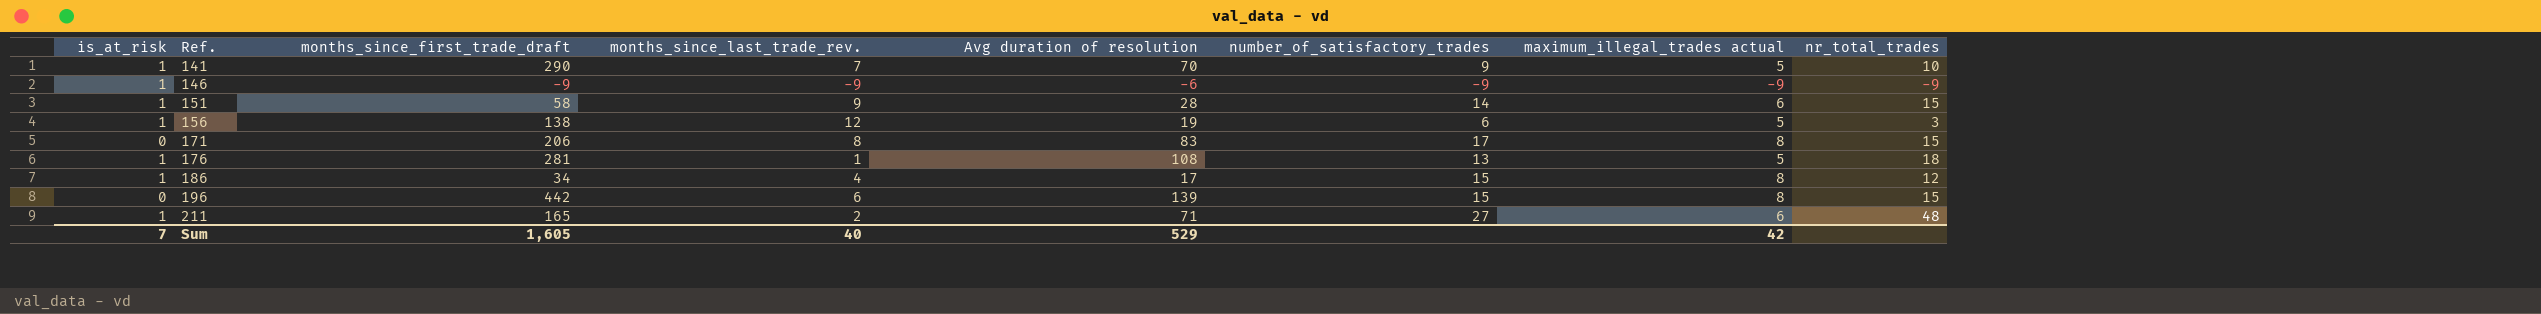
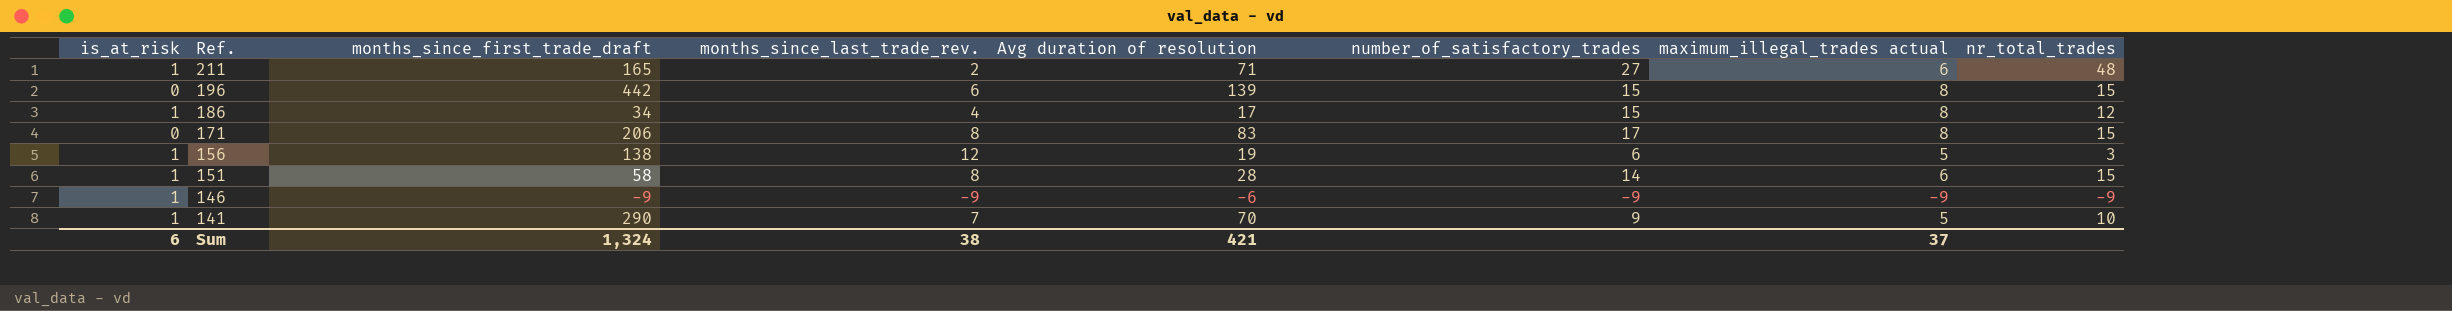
row order: Ref. ascending -> Ref. descending
row 176: 1 | 281 | 1 | 108 | 13 | 5 | 18 -> none
151 | months_since_last_trade_rev.: 9 -> 8
Sum | is_at_risk: 7 -> 6
Sum | months_since_first_trade_draft: 1,605 -> 1,324
Sum | months_since_last_trade_rev.: 40 -> 38
Sum | Avg duration of resolution: 529 -> 421
Sum | maximum_illegal_trades actual: 42 -> 37

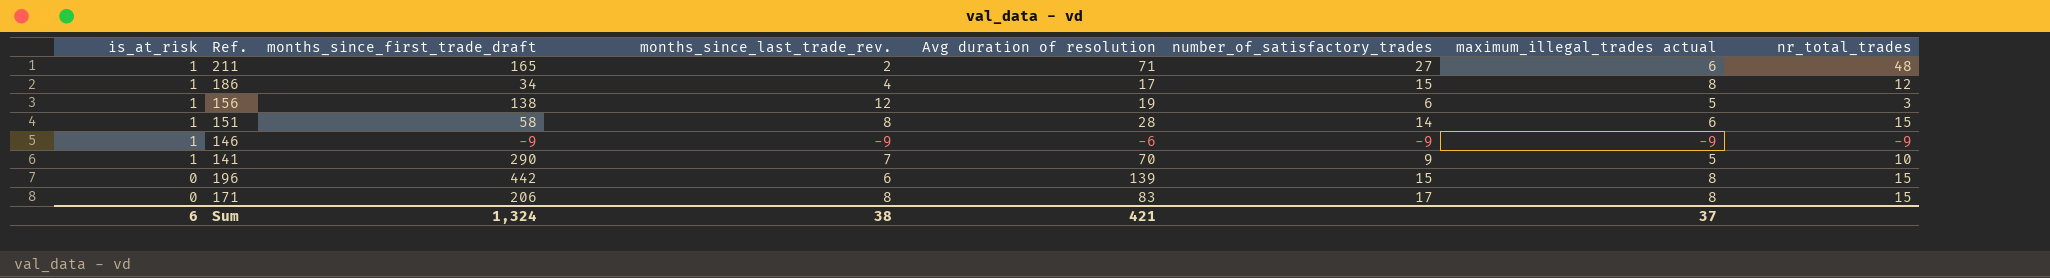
row order: Ref. descending -> is_at_risk descending

